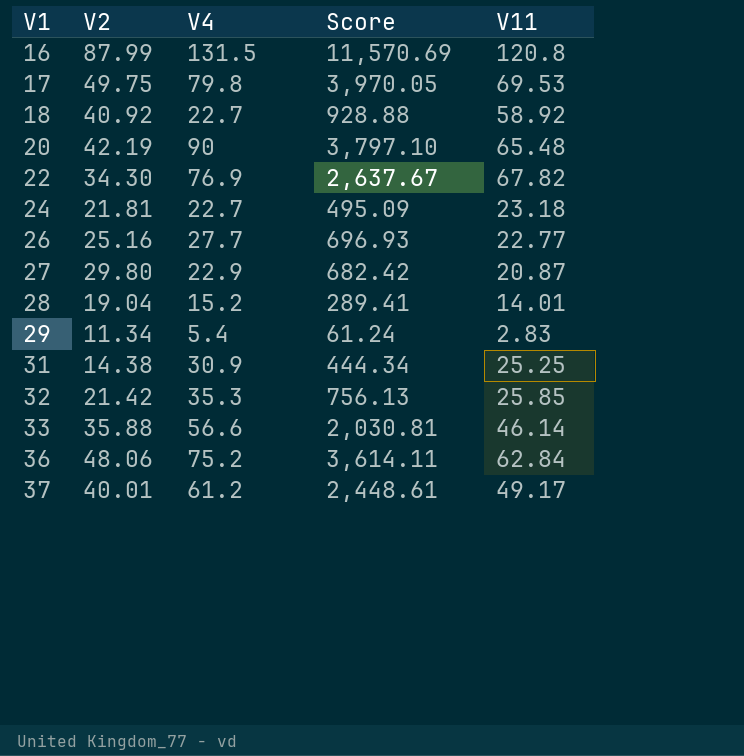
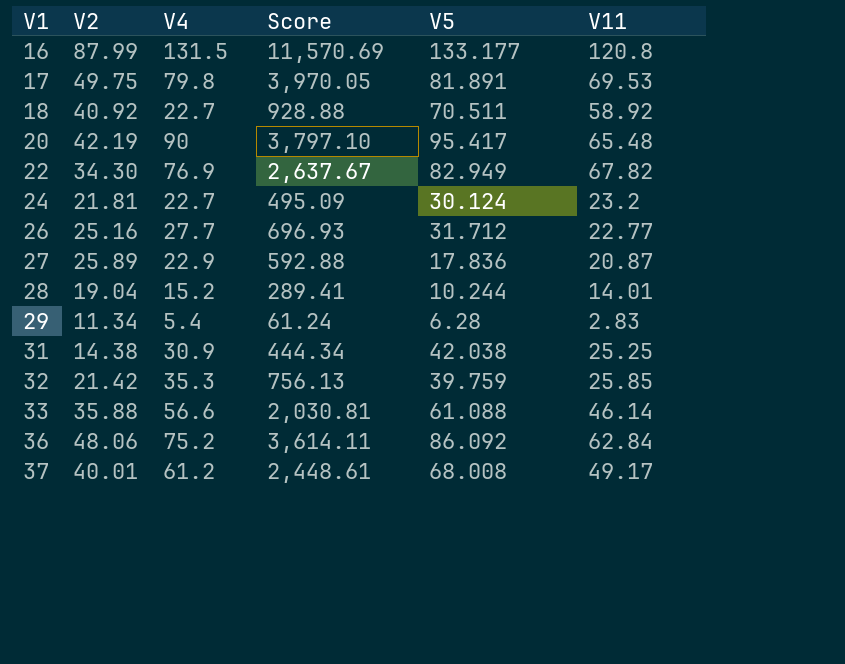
column V5 | position: none -> 5
24 | V11: 23.18 -> 23.2
27 | V2: 29.80 -> 25.89
27 | Score: 682.42 -> 592.88

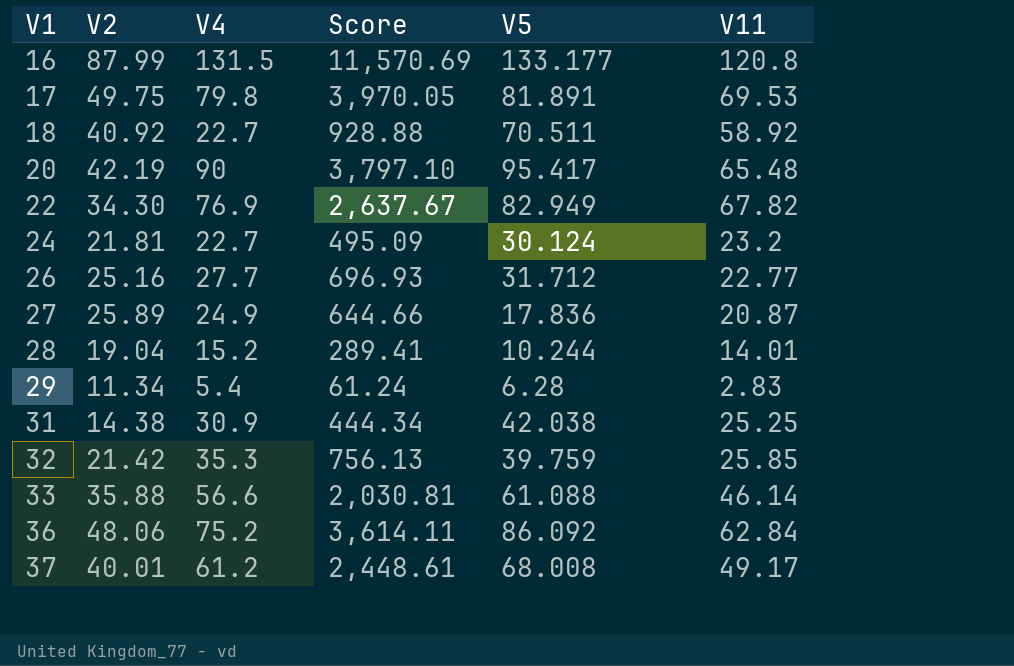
27 | V4: 22.9 -> 24.9
27 | Score: 592.88 -> 644.66

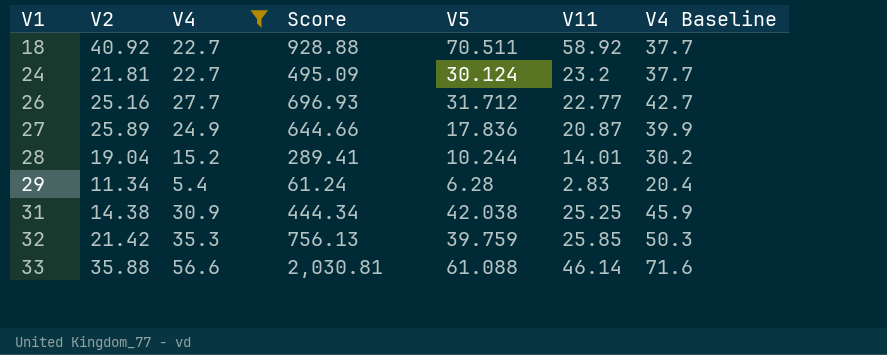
filter: none -> V4 <= 56.6
column V4 Baseline | formula: none -> [V4] + 15

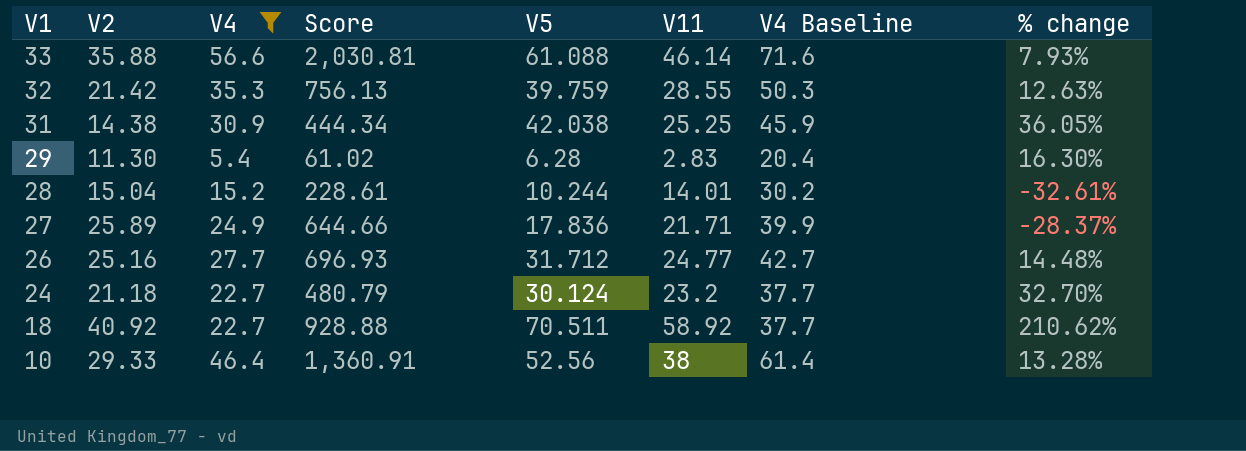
row order: V1 ascending -> V1 descending
column % change | formula: none -> ([V5] - [V4]) / [V4]
32 | V11: 25.85 -> 28.55
29 | V2: 11.34 -> 11.30
29 | Score: 61.24 -> 61.02
28 | V2: 19.04 -> 15.04
28 | Score: 289.41 -> 228.61
27 | V11: 20.87 -> 21.71
26 | V11: 22.77 -> 24.77
24 | V2: 21.81 -> 21.18
24 | Score: 495.09 -> 480.79
row 10: none -> 29.33 | 46.4 | 1,360.91 | 52.56 | 38 | 61.4 | 13.28%

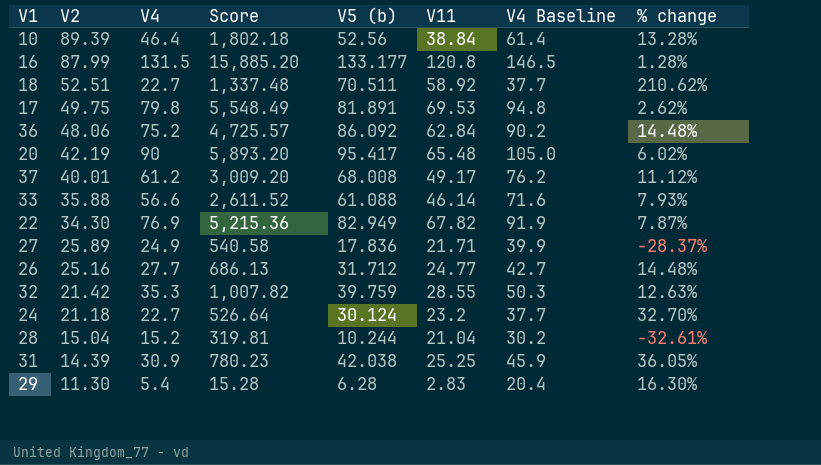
filter: V4 <= 56.6 -> none
row order: V1 descending -> V2 descending
column Score | formula: [V2] * [V4] -> [V4] * [V11]
column name: V5 -> V5 (b)
10 | V2: 29.33 -> 89.39
10 | V11: 38 -> 38.84
18 | V2: 40.92 -> 52.51
28 | V11: 14.01 -> 21.04
31 | V2: 14.38 -> 14.39

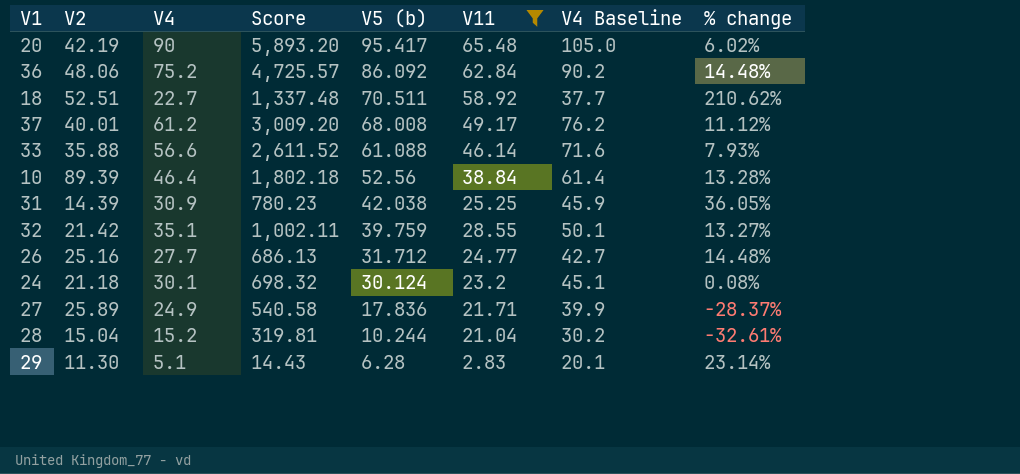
filter: none -> V11 <= 65.48
row order: V2 descending -> V5 (b) descending
32 | V4: 35.3 -> 35.1
32 | Score: 1,007.82 -> 1,002.11
32 | V4 Baseline: 50.3 -> 50.1
32 | % change: 12.63% -> 13.27%
24 | V4: 22.7 -> 30.1
24 | Score: 526.64 -> 698.32
24 | V4 Baseline: 37.7 -> 45.1
24 | % change: 32.70% -> 0.08%
29 | V4: 5.4 -> 5.1
29 | Score: 15.28 -> 14.43
29 | V4 Baseline: 20.4 -> 20.1
29 | % change: 16.30% -> 23.14%

